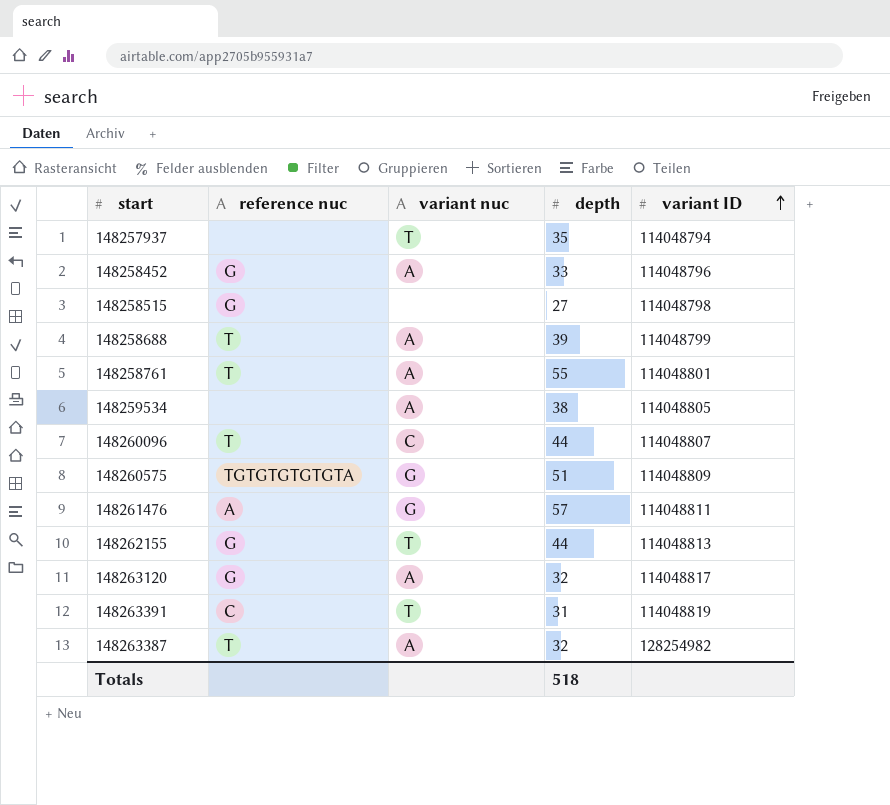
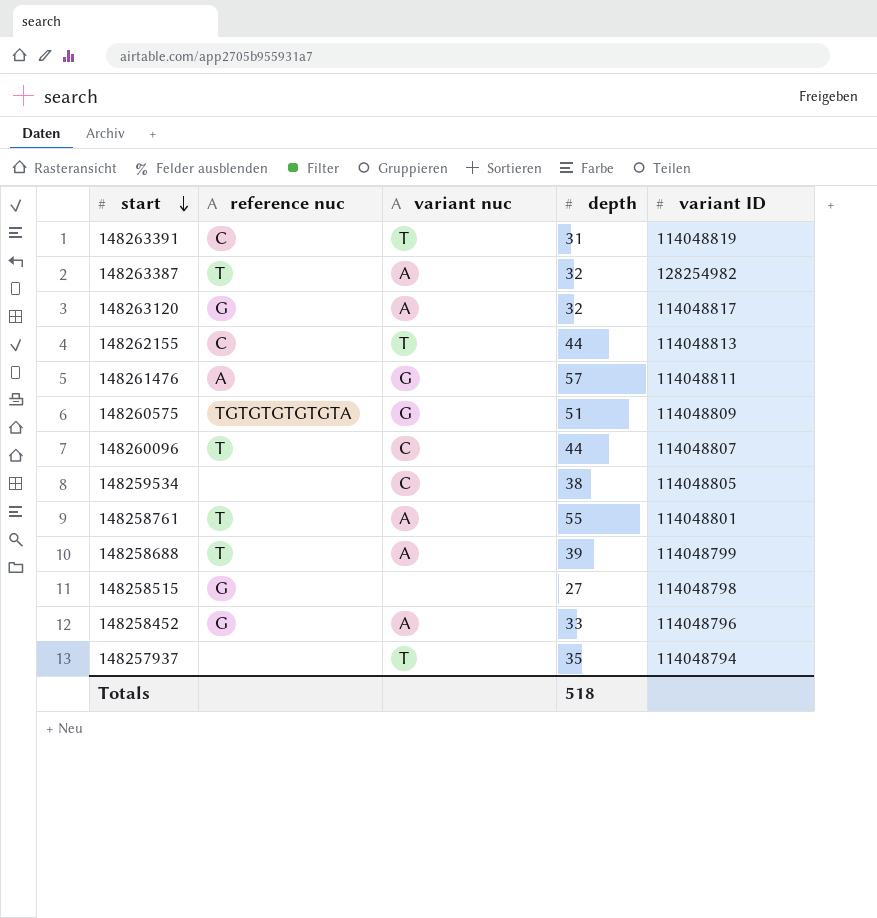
row order: variant ID ascending -> start descending
148262155 | reference nuc: G -> C
148259534 | variant nuc: A -> C

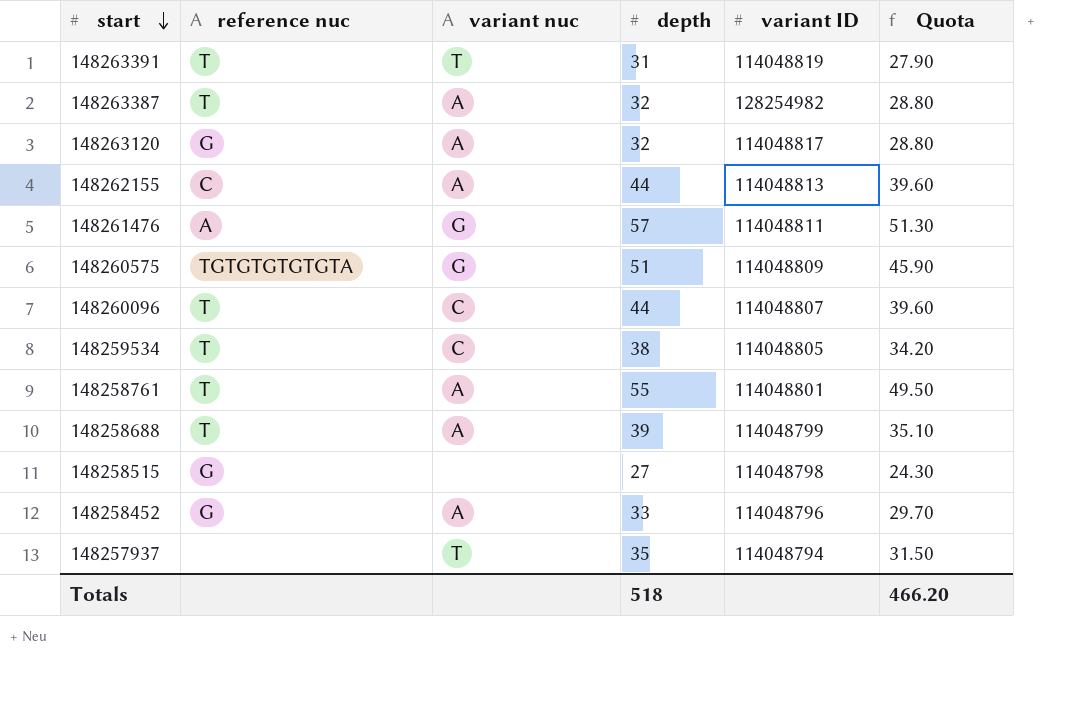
column Quota | formula: none -> [depth] * 0.9
148263391 | reference nuc: C -> T
148262155 | variant nuc: T -> A
148259534 | reference nuc: none -> T

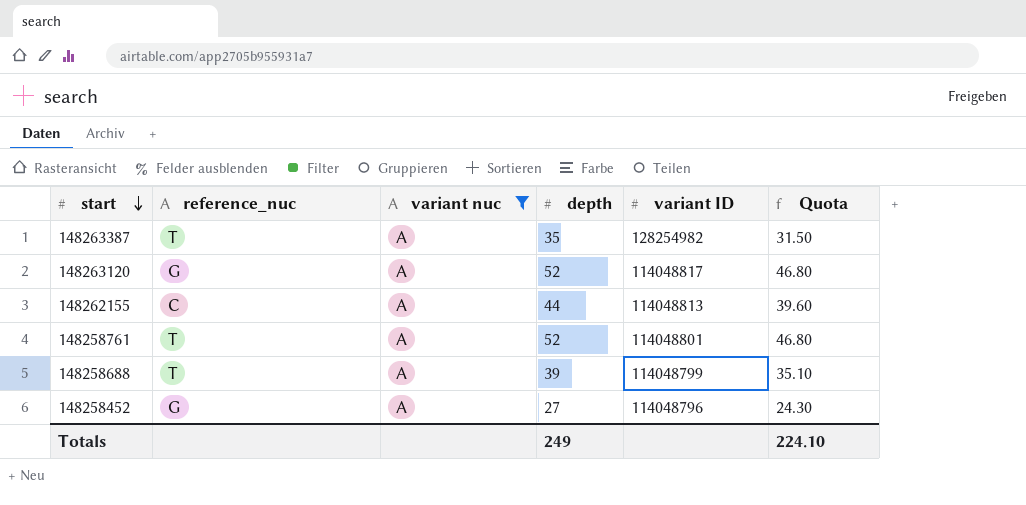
filter: none -> variant nuc = A
column name: reference nuc -> reference_nuc
148263387 | depth: 32 -> 35
148263387 | Quota: 28.80 -> 31.50
148263120 | depth: 32 -> 52
148263120 | Quota: 28.80 -> 46.80
148258761 | depth: 55 -> 52
148258761 | Quota: 49.50 -> 46.80
148258452 | depth: 33 -> 27
148258452 | Quota: 29.70 -> 24.30
Totals | depth: 518 -> 249
Totals | Quota: 466.20 -> 224.10

